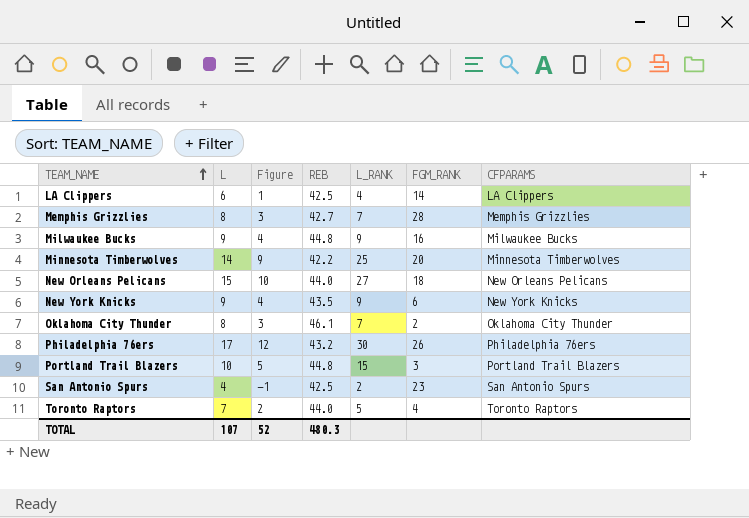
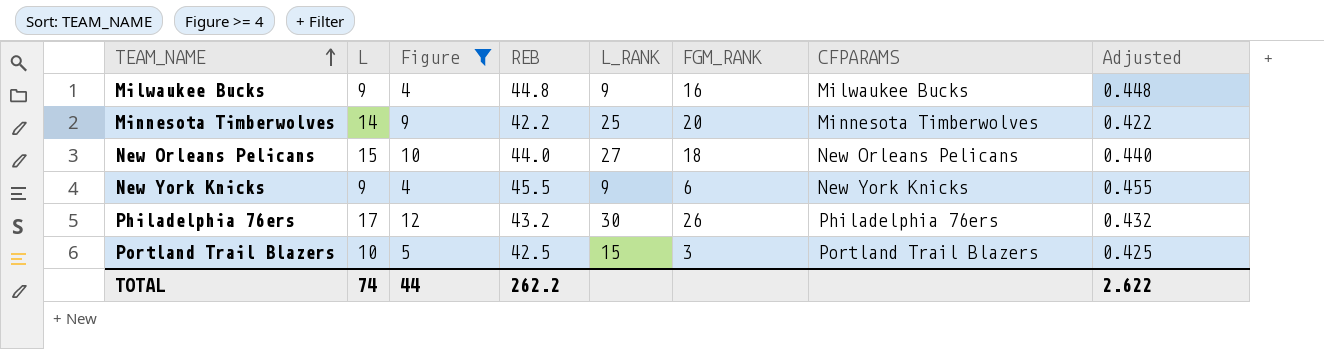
filter: none -> Figure >= 4
column Adjusted | formula: none -> [REB] * 0.01
New York Knicks | REB: 43.5 -> 45.5
Portland Trail Blazers | REB: 44.8 -> 42.5
TOTAL | L: 107 -> 74
TOTAL | Figure: 52 -> 44
TOTAL | REB: 480.3 -> 262.2

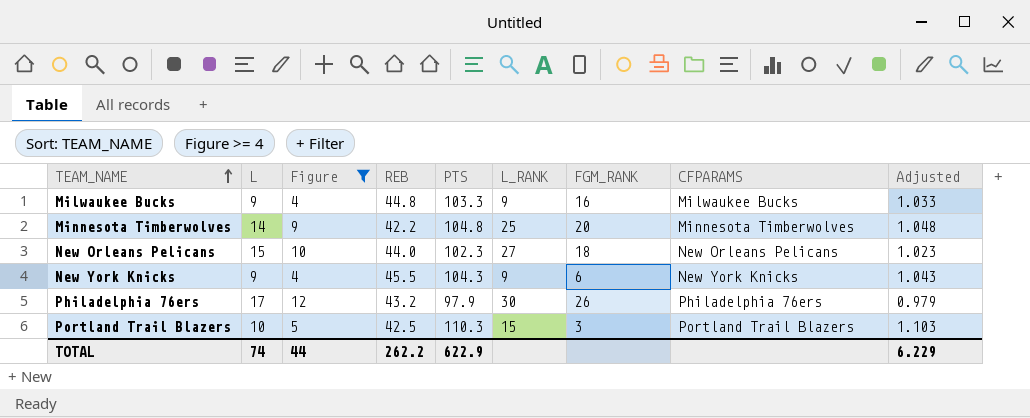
column PTS | position: none -> 5
column Adjusted | formula: [REB] * 0.01 -> [PTS] * 0.01
TOTAL | Adjusted: 2.622 -> 6.229

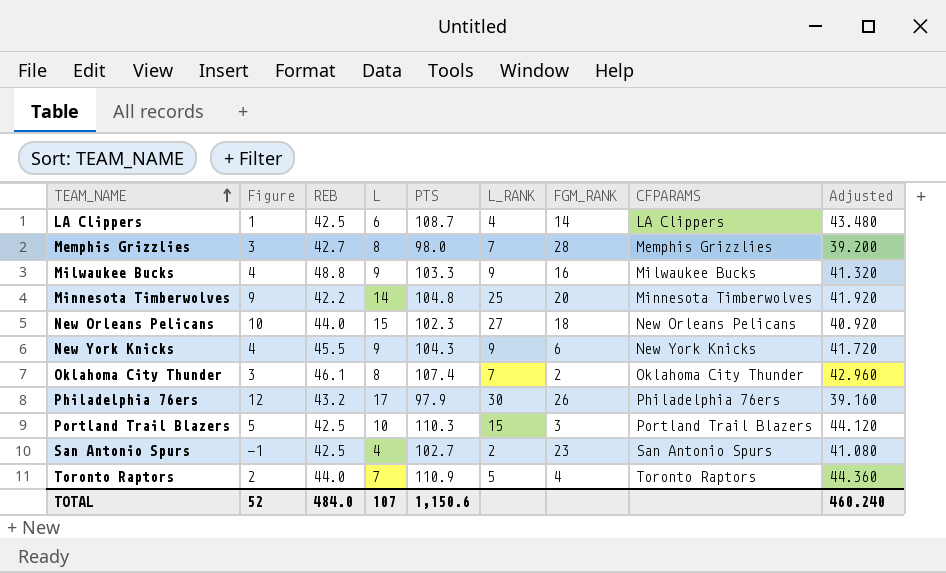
filter: Figure >= 4 -> none
column L | position: 2 -> 4
column Adjusted | formula: [PTS] * 0.01 -> [PTS] * 0.4
Milwaukee Bucks | REB: 44.8 -> 48.8
TOTAL | Figure: 44 -> 52
TOTAL | REB: 262.2 -> 484.0
TOTAL | L: 74 -> 107
TOTAL | PTS: 622.9 -> 1,150.6
TOTAL | Adjusted: 6.229 -> 460.240

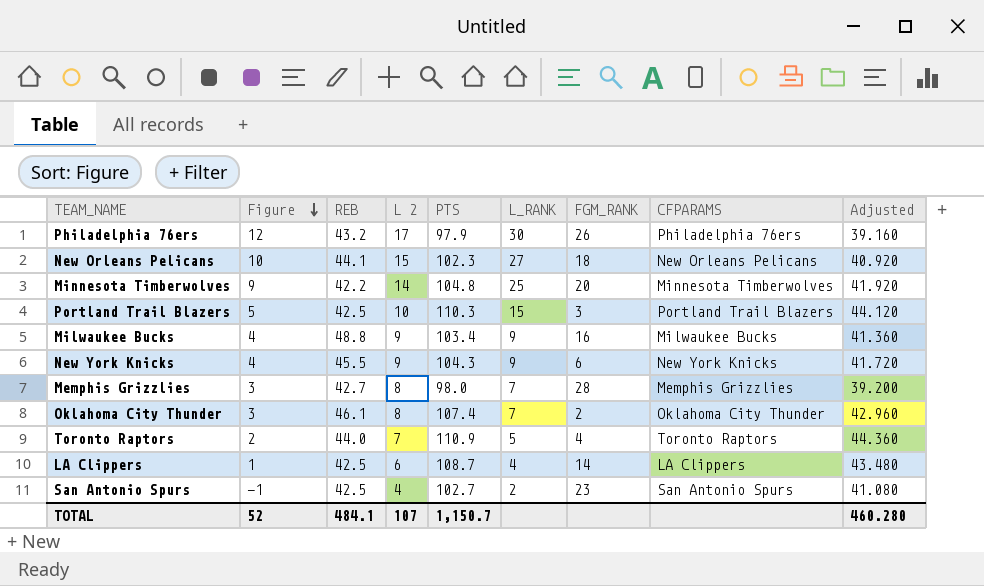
row order: TEAM_NAME ascending -> Figure descending
column name: L -> L 2
New Orleans Pelicans | REB: 44.0 -> 44.1
Milwaukee Bucks | PTS: 103.3 -> 103.4
Milwaukee Bucks | Adjusted: 41.320 -> 41.360
TOTAL | REB: 484.0 -> 484.1
TOTAL | PTS: 1,150.6 -> 1,150.7
TOTAL | Adjusted: 460.240 -> 460.280

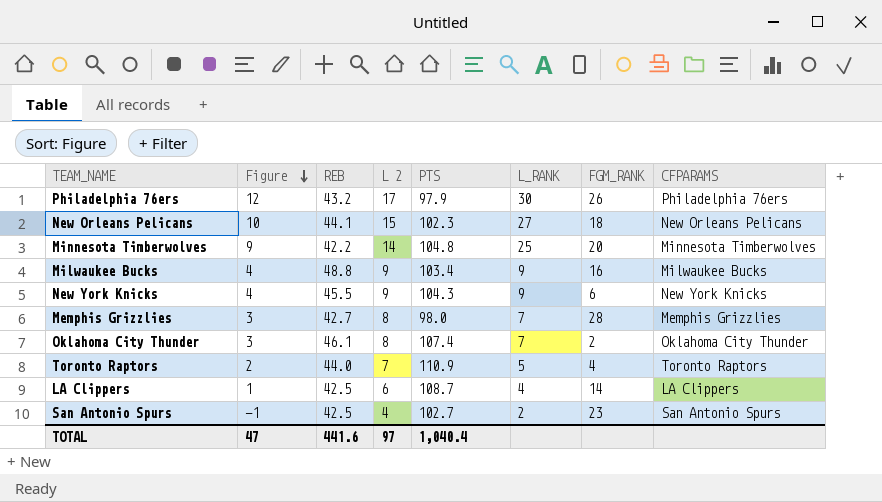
column Adjusted | formula: [PTS] * 0.4 -> none
row Portland Trail Blazers: 5 | 42.5 | 10 | 110.3 | 15 | 3 | Portland Trail Blazers | 44.120 -> none
TOTAL | Figure: 52 -> 47
TOTAL | REB: 484.1 -> 441.6
TOTAL | L 2: 107 -> 97
TOTAL | PTS: 1,150.7 -> 1,040.4

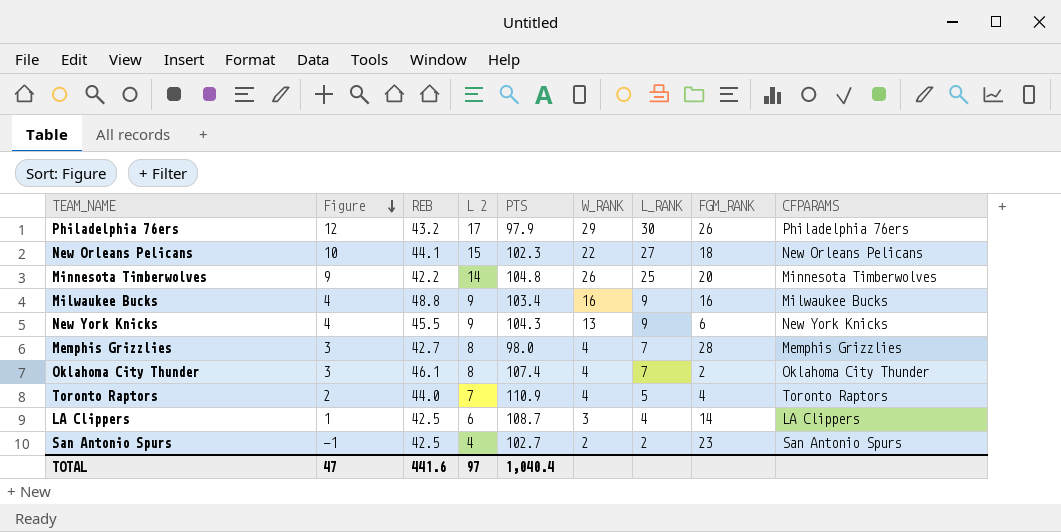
column W_RANK | position: none -> 6

